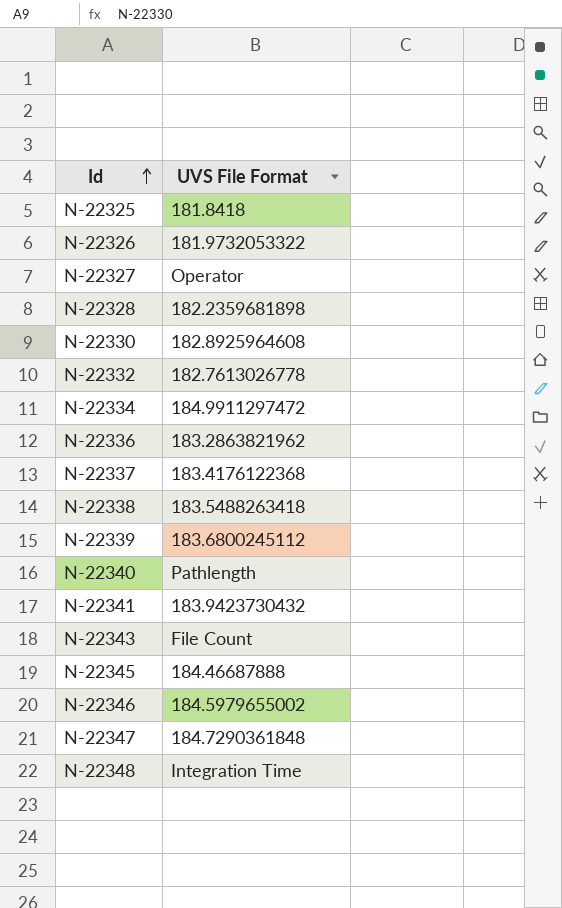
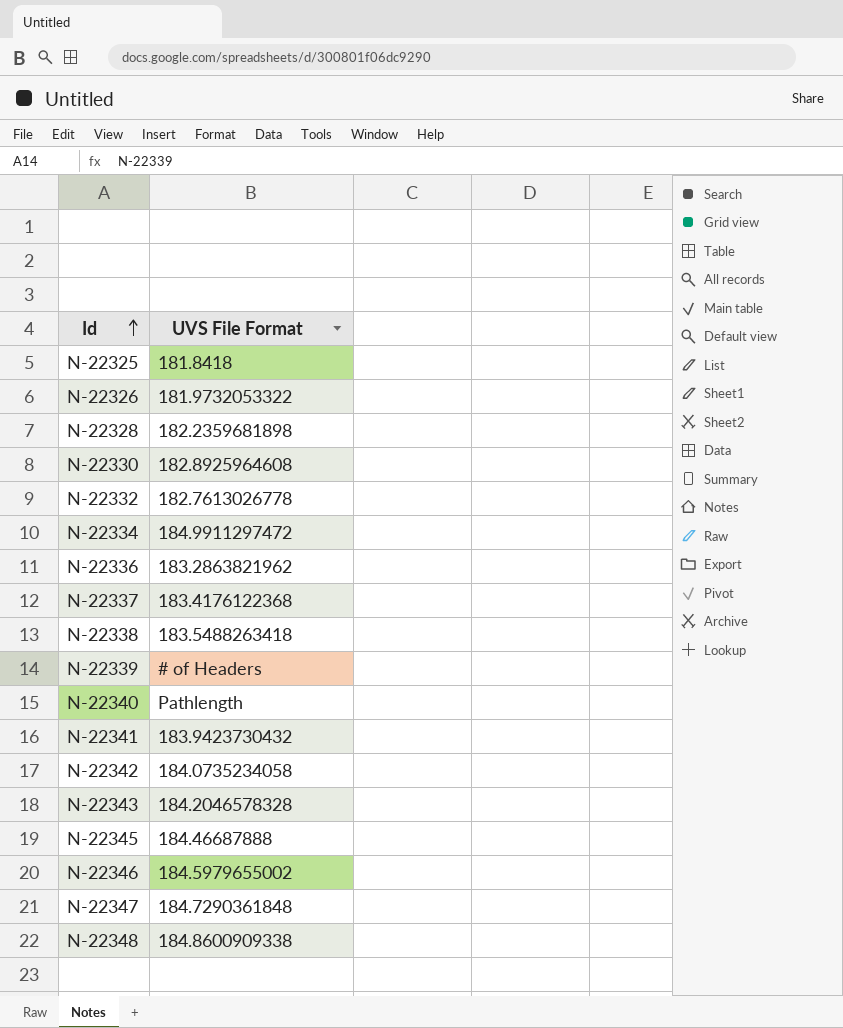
row N-22327: Operator -> none
N-22339 | UVS File Format: 183.6800245112 -> # of Headers
row N-22342: none -> 184.0735234058
N-22343 | UVS File Format: File Count -> 184.2046578328
N-22348 | UVS File Format: Integration Time -> 184.8600909338

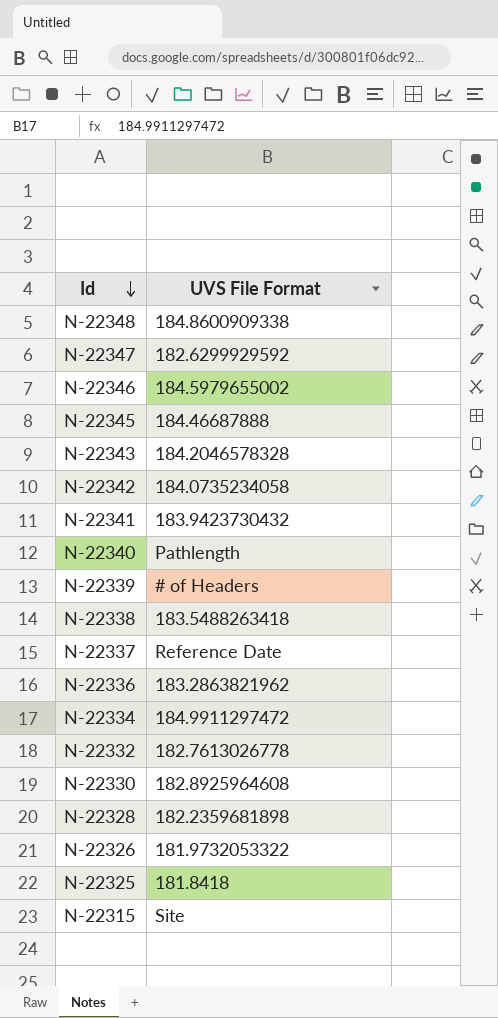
row order: Id ascending -> Id descending
N-22347 | UVS File Format: 184.7290361848 -> 182.6299929592
N-22337 | UVS File Format: 183.4176122368 -> Reference Date
row N-22315: none -> Site

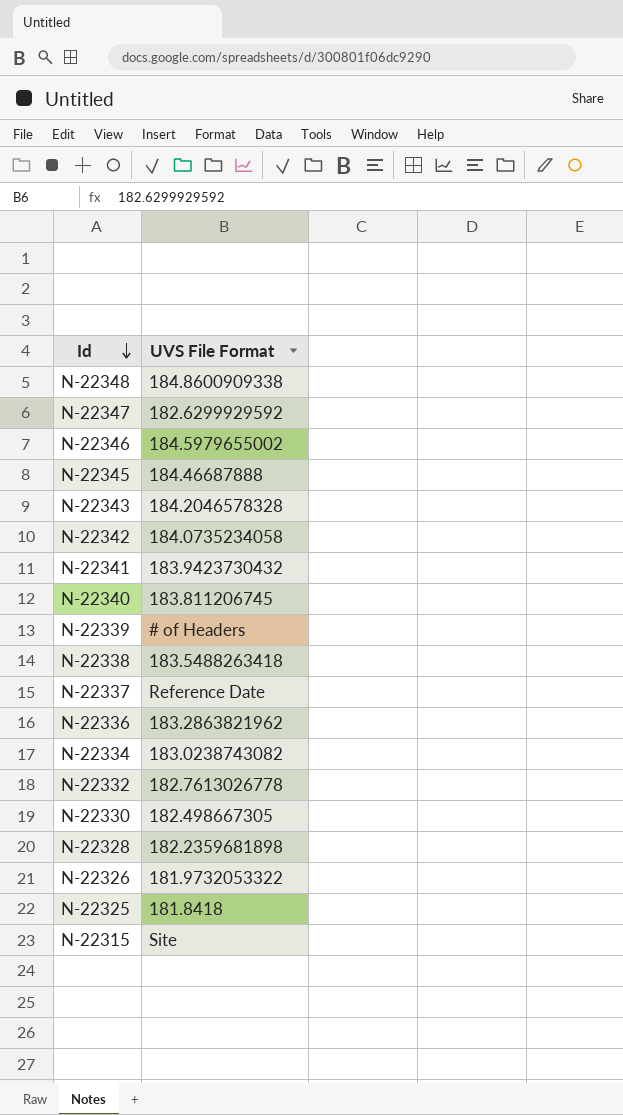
N-22340 | UVS File Format: Pathlength -> 183.811206745
N-22334 | UVS File Format: 184.9911297472 -> 183.0238743082
N-22330 | UVS File Format: 182.8925964608 -> 182.498667305

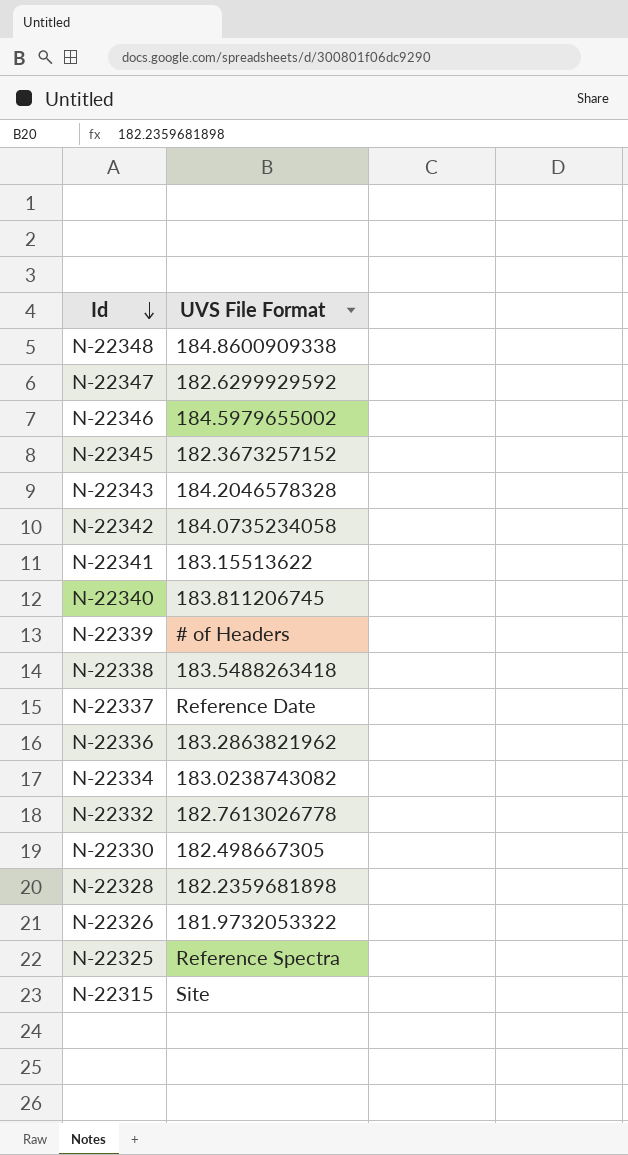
N-22345 | UVS File Format: 184.46687888 -> 182.3673257152
N-22341 | UVS File Format: 183.9423730432 -> 183.15513622
N-22325 | UVS File Format: 181.8418 -> Reference Spectra

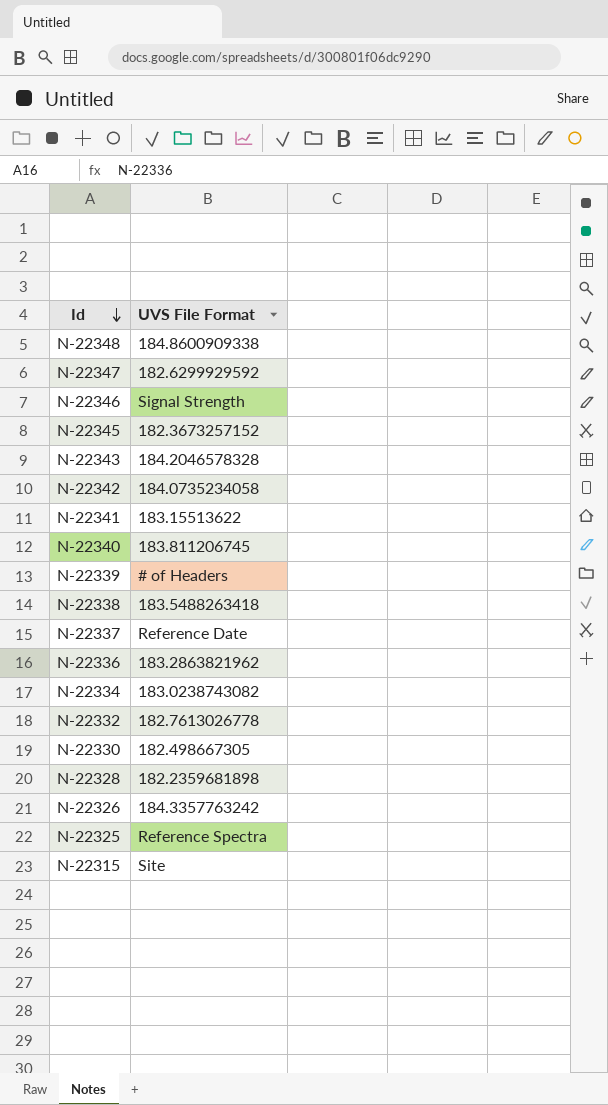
N-22346 | UVS File Format: 184.5979655002 -> Signal Strength
N-22326 | UVS File Format: 181.9732053322 -> 184.3357763242

